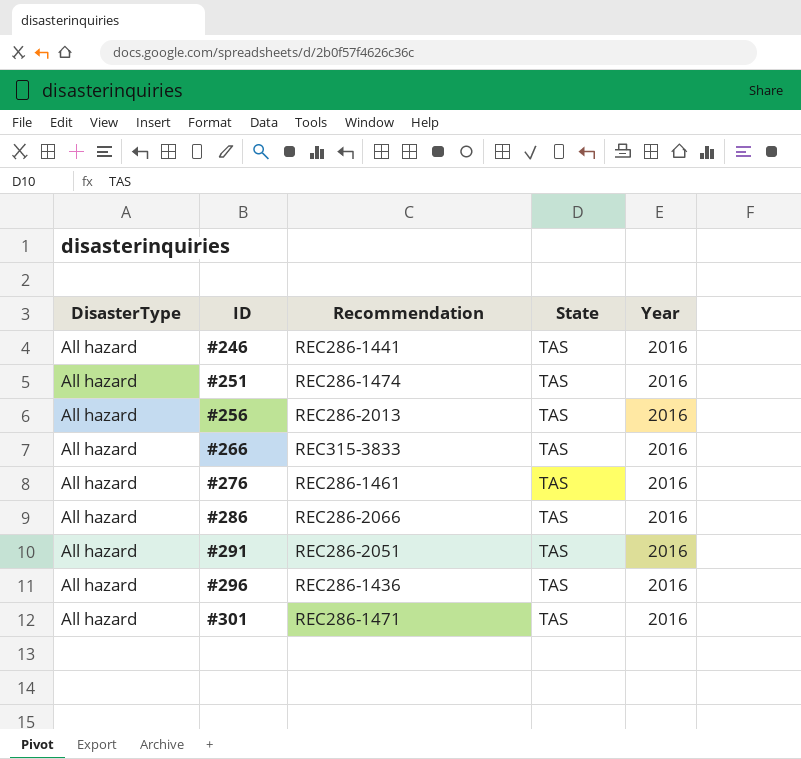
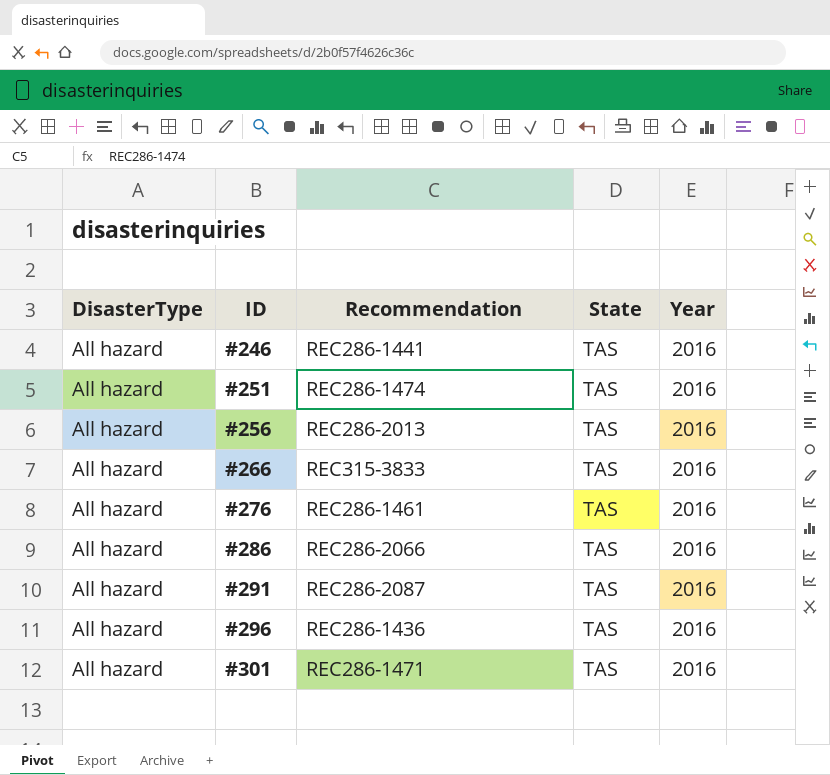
#291 | Recommendation: REC286-2051 -> REC286-2087

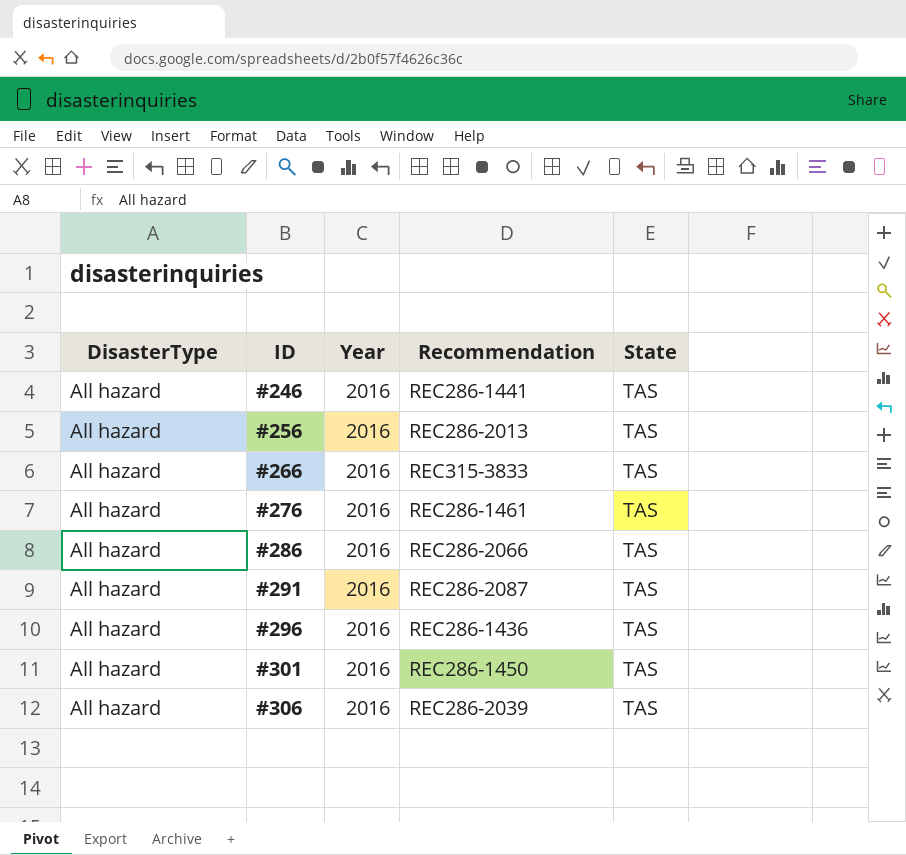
column Year | position: 5 -> 3
row #251: All hazard | REC286-1474 | TAS | 2016 -> none
#301 | Recommendation: REC286-1471 -> REC286-1450
row #306: none -> All hazard | 2016 | REC286-2039 | TAS

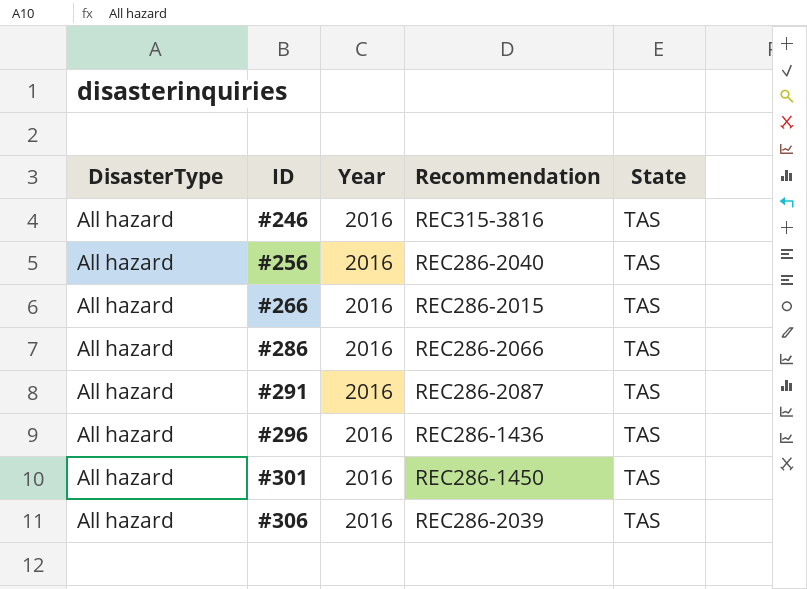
row #276: All hazard | 2016 | REC286-1461 | TAS -> none
#246 | Recommendation: REC286-1441 -> REC315-3816
#256 | Recommendation: REC286-2013 -> REC286-2040
#266 | Recommendation: REC315-3833 -> REC286-2015

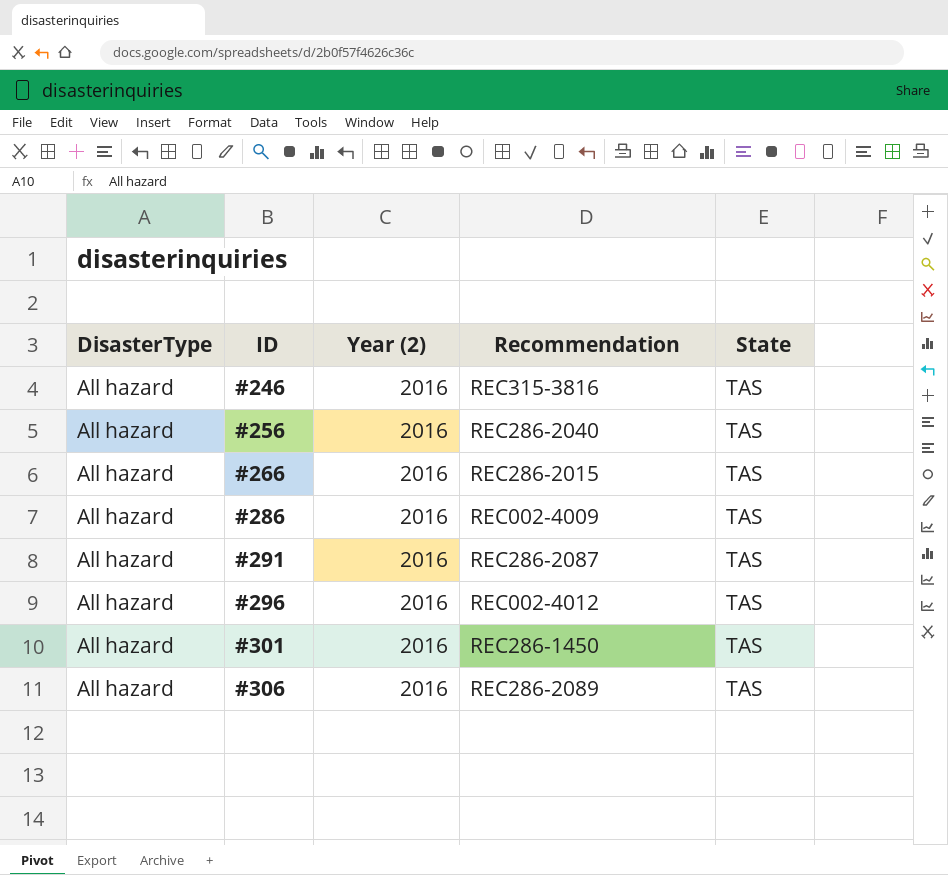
column name: Year -> Year (2)
#286 | Recommendation: REC286-2066 -> REC002-4009
#296 | Recommendation: REC286-1436 -> REC002-4012
#306 | Recommendation: REC286-2039 -> REC286-2089

